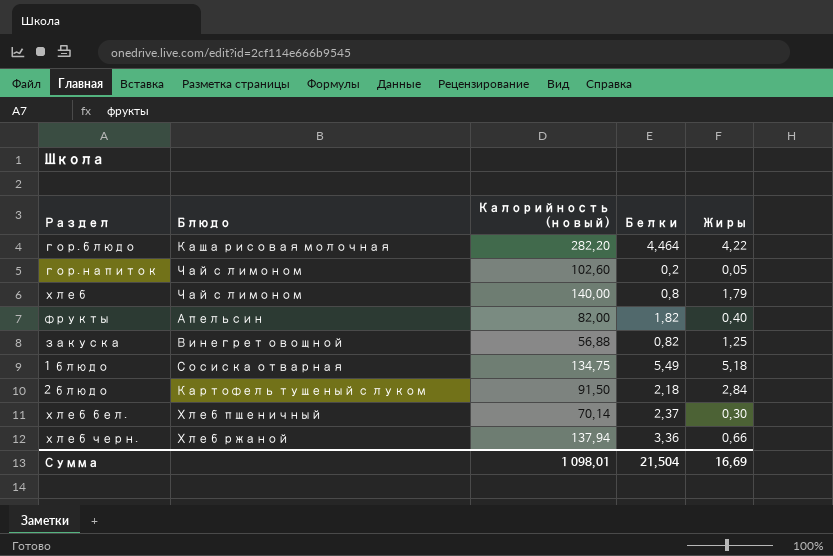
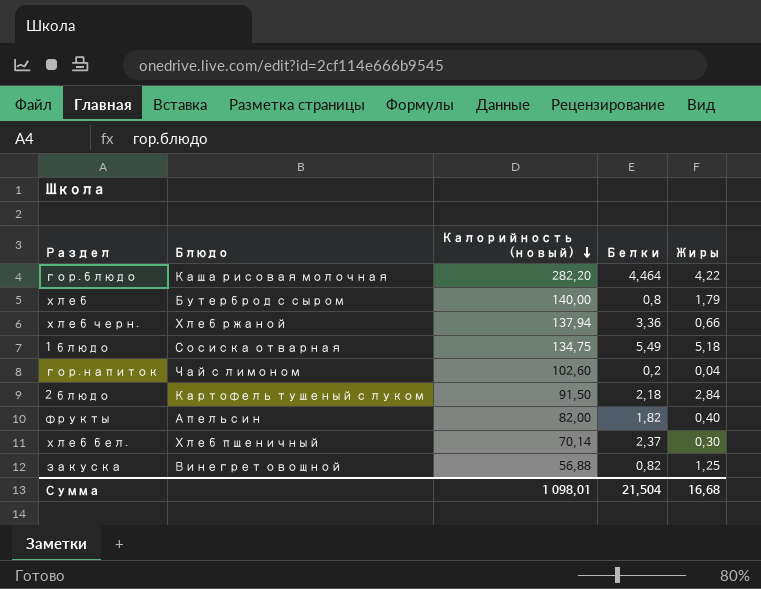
row order: none -> Калорийность (новый) descending
хлеб | Блюдо: Чай с лимоном -> Бутерброд с сыром
гор.напиток | Жиры: 0,05 -> 0,04
Сумма | Жиры: 16,69 -> 16,68

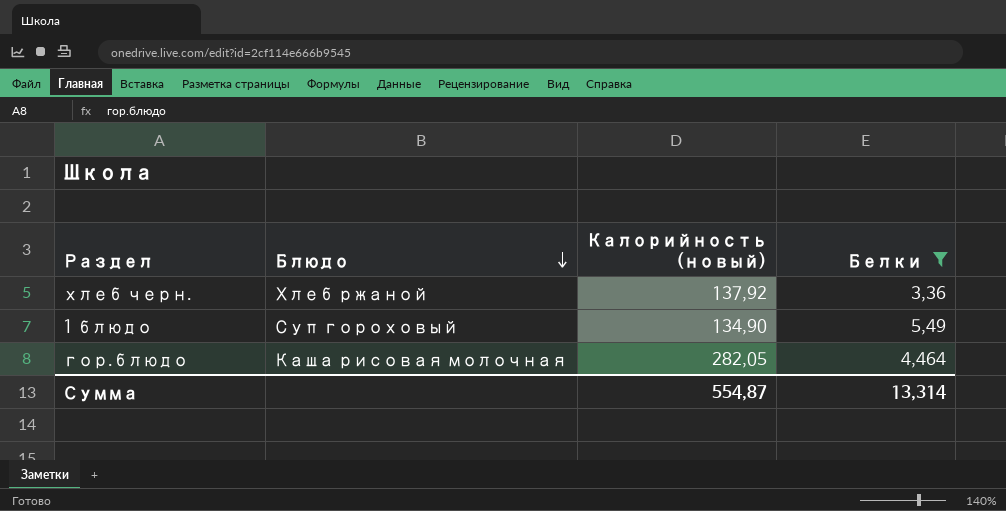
filter: none -> Белки >= 3,36
row order: Калорийность (новый) descending -> Блюдо descending
column Жиры | position: 5 -> none
хлеб черн. | Калорийность (новый): 137,94 -> 137,92
1 блюдо | Блюдо: Сосиска отварная -> Суп гороховый
1 блюдо | Калорийность (новый): 134,75 -> 134,90
гор.блюдо | Калорийность (новый): 282,20 -> 282,05
Сумма | Калорийность (новый): 1 098,01 -> 554,87
Сумма | Белки: 21,504 -> 13,314

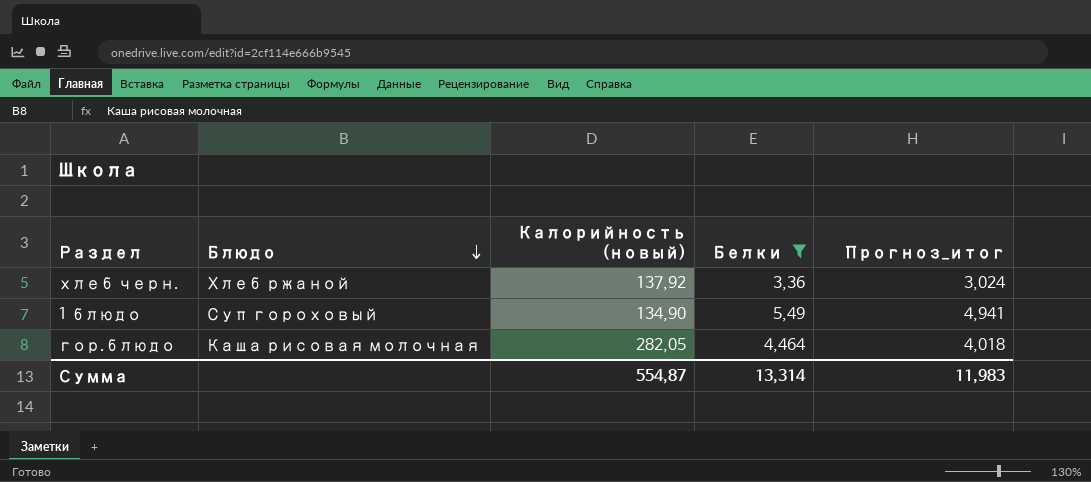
column Прогноз_итог | formula: none -> [Белки] * 0,9

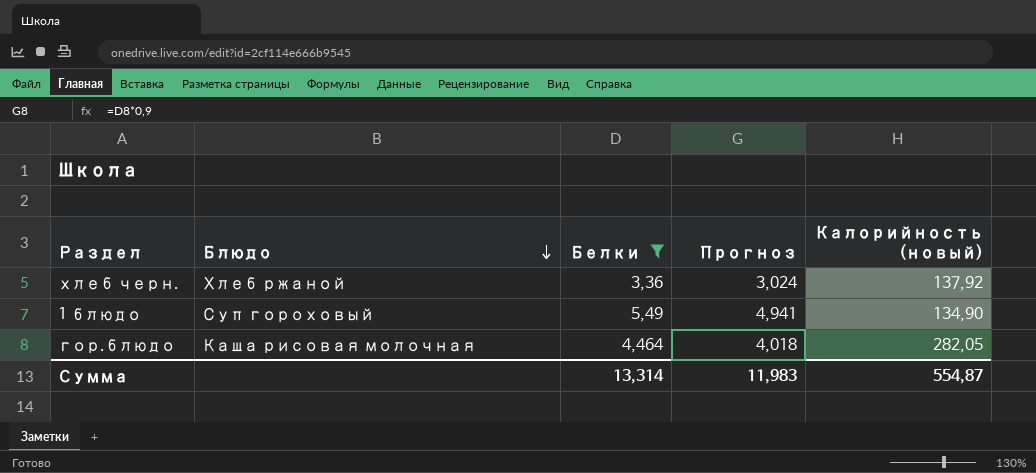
column name: Прогноз_итог -> Прогноз
column Калорийность (новый) | position: 3 -> 5

